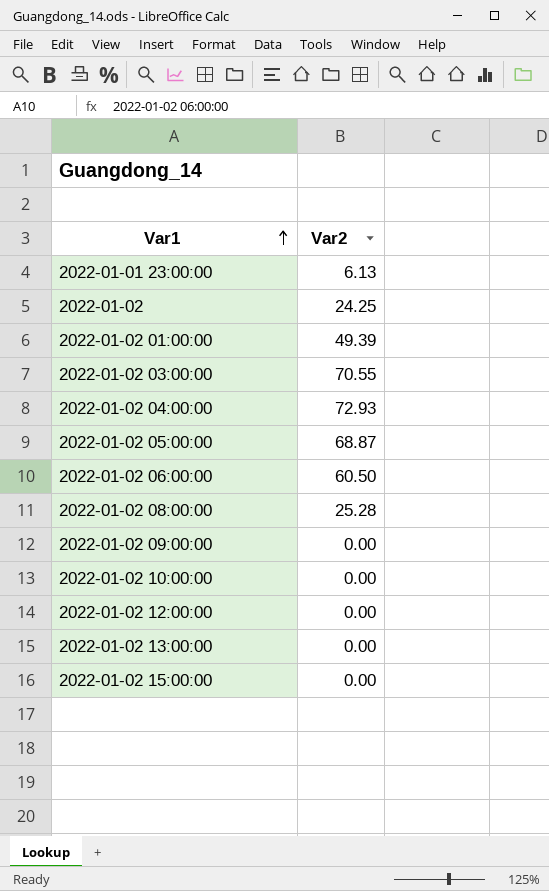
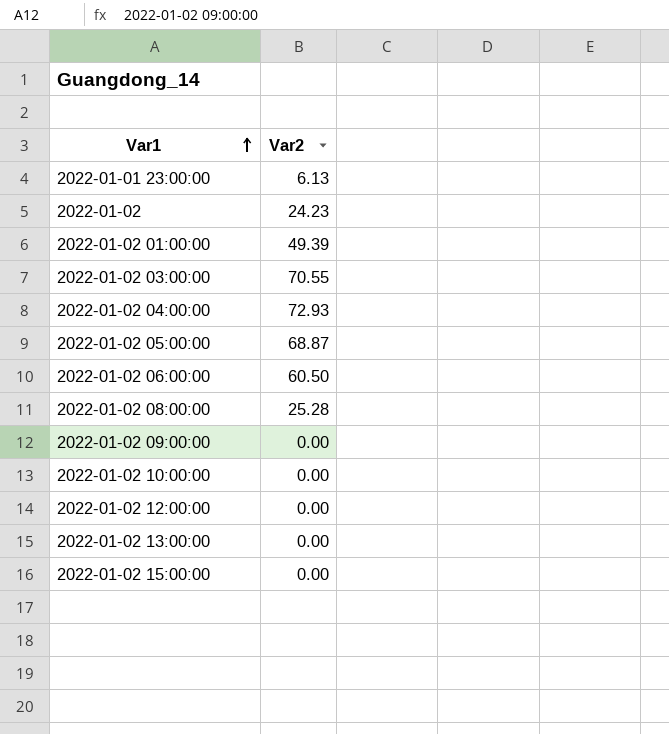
2022-01-02 | Var2: 24.25 -> 24.23

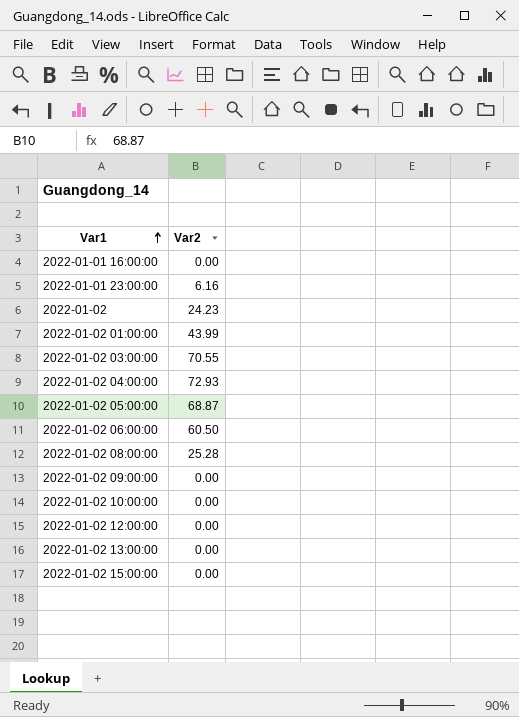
row 2022-01-01 16:00:00: none -> 0.00
2022-01-01 23:00:00 | Var2: 6.13 -> 6.16
2022-01-02 01:00:00 | Var2: 49.39 -> 43.99

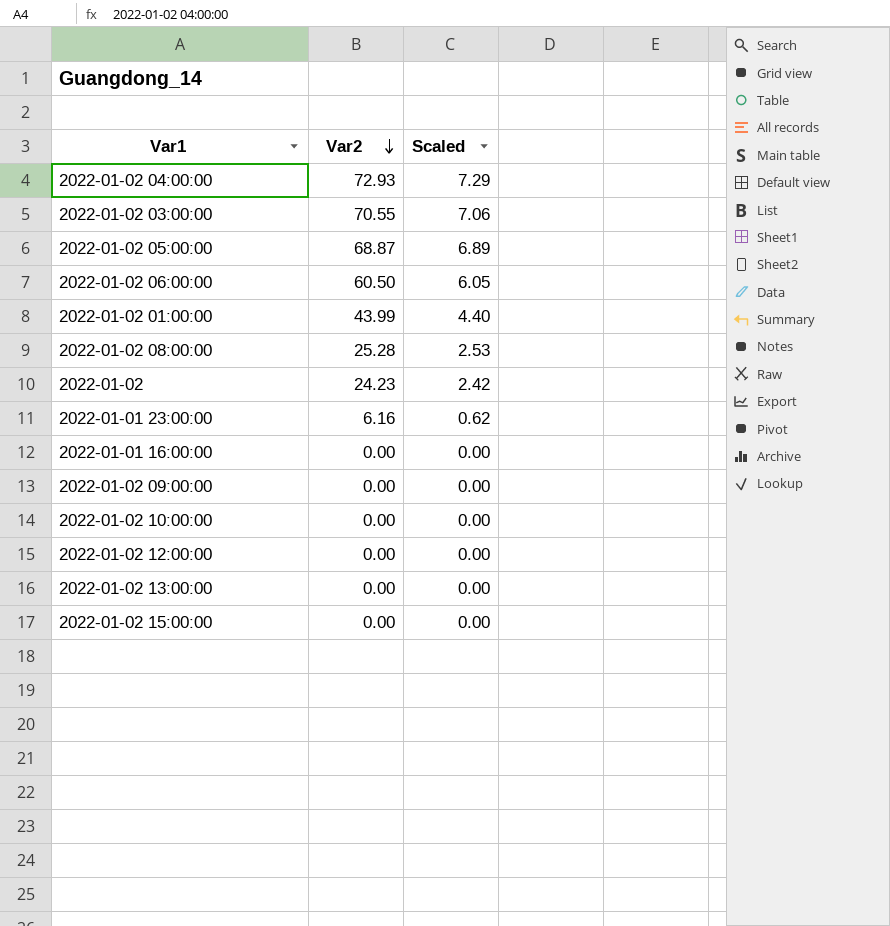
row order: Var1 ascending -> Var2 descending
column Scaled | formula: none -> [Var2] * 0.1

